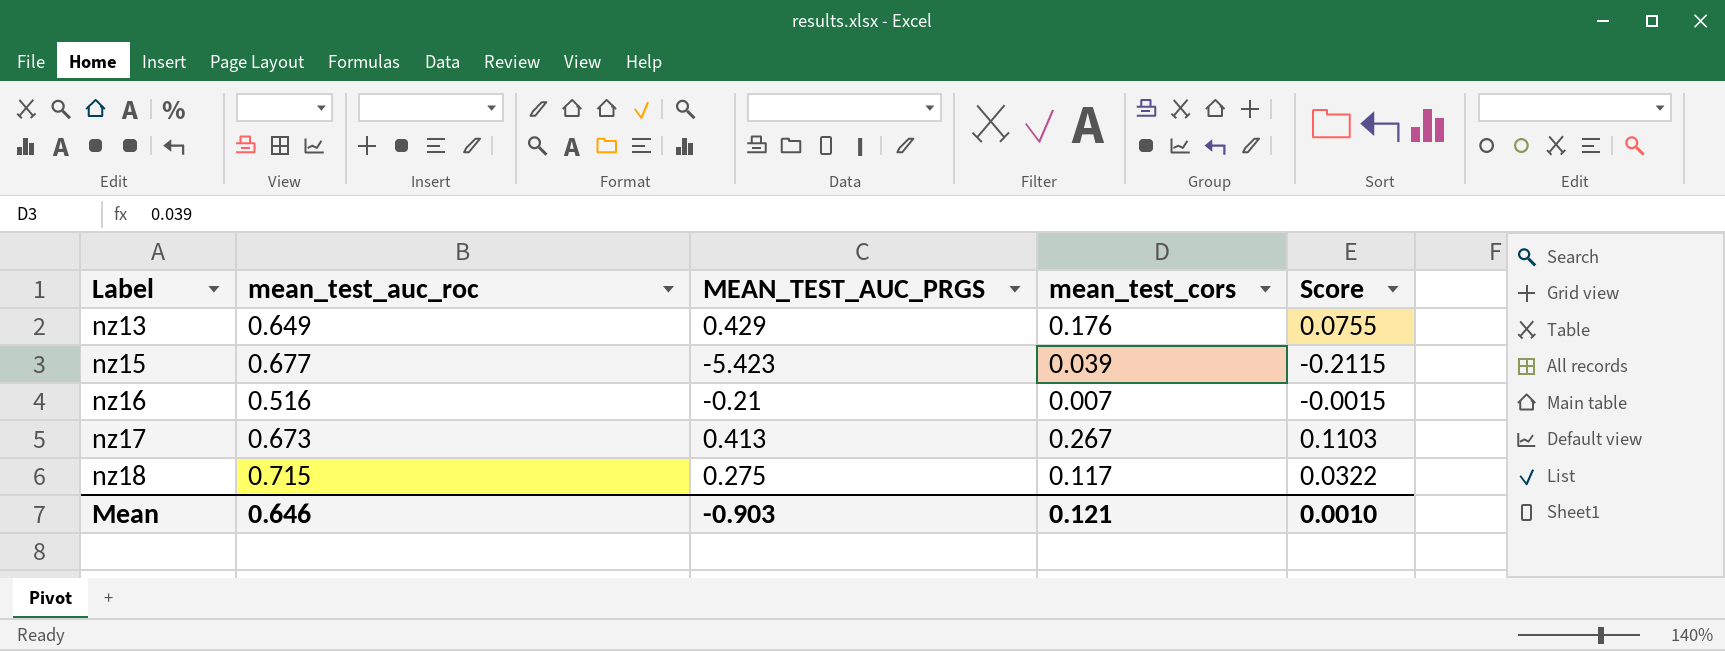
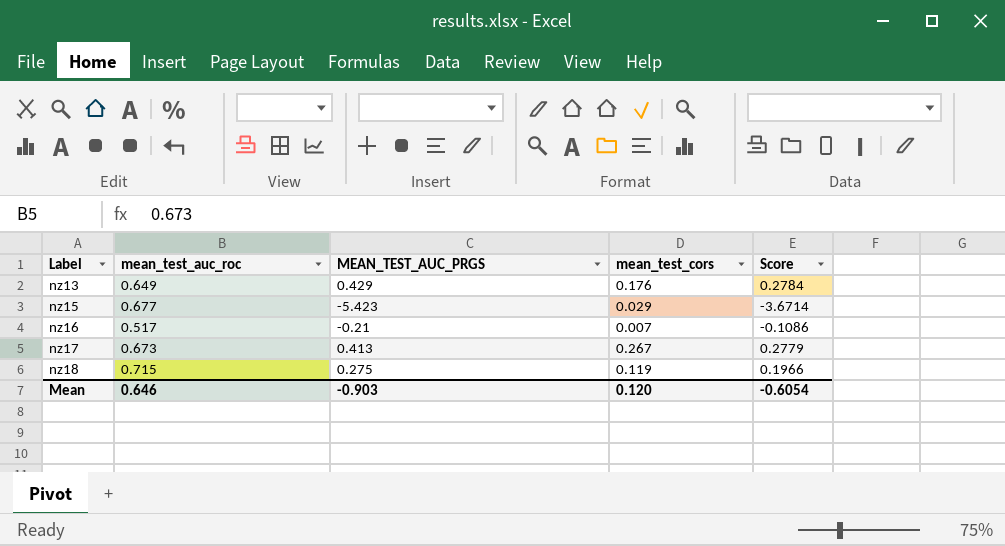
column Score | formula: [MEAN_TEST_AUC_PRGS] * [mean_test_cors] -> [mean_test_auc_roc] * [MEAN_TEST_AUC_PRGS]
nz15 | mean_test_cors: 0.039 -> 0.029
nz16 | mean_test_auc_roc: 0.516 -> 0.517
nz18 | mean_test_cors: 0.117 -> 0.119
Mean | mean_test_cors: 0.121 -> 0.120
Mean | Score: 0.0010 -> -0.6054

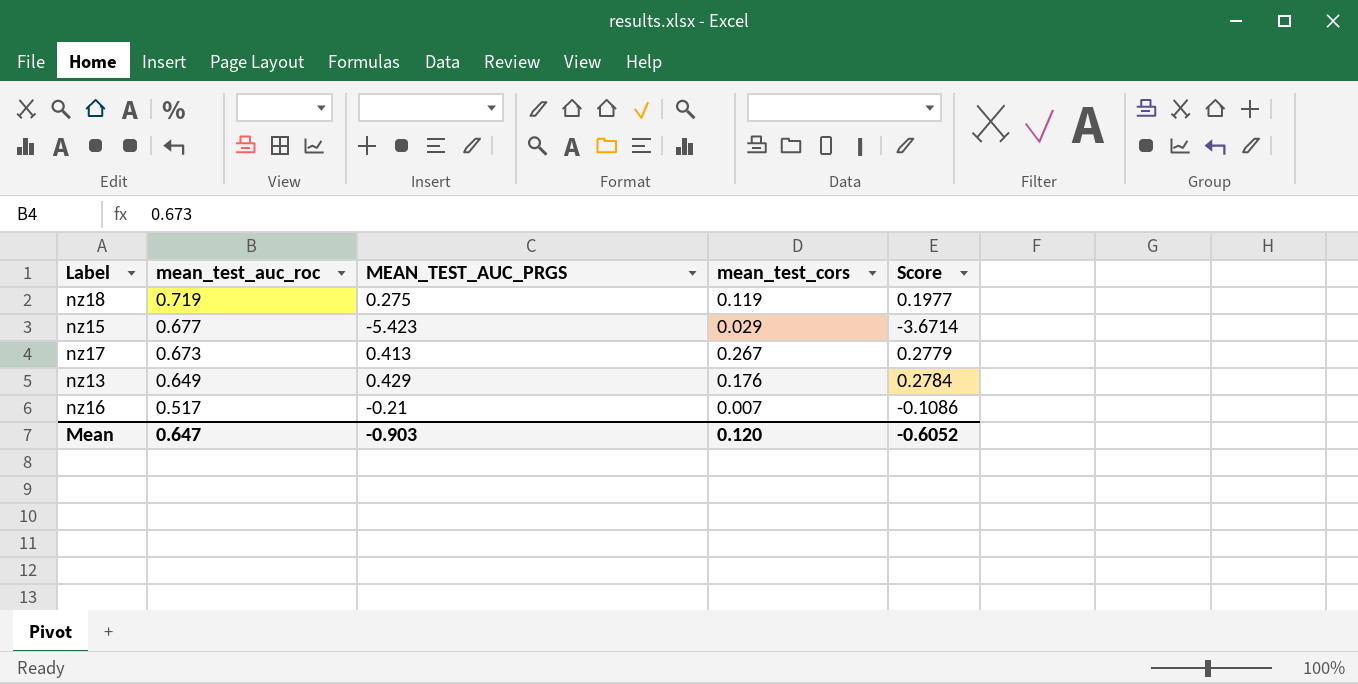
row order: Label ascending -> mean_test_auc_roc descending
nz18 | mean_test_auc_roc: 0.715 -> 0.719
nz18 | Score: 0.1966 -> 0.1977
Mean | mean_test_auc_roc: 0.646 -> 0.647
Mean | Score: -0.6054 -> -0.6052

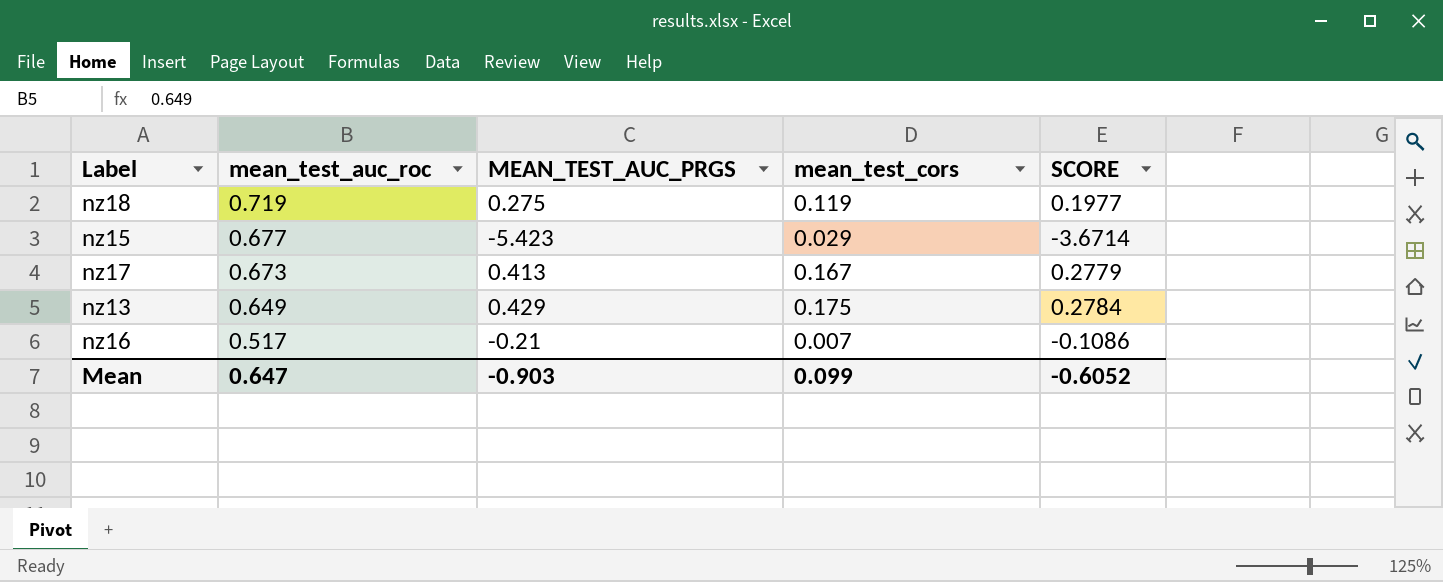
column name: Score -> SCORE
nz17 | mean_test_cors: 0.267 -> 0.167
nz13 | mean_test_cors: 0.176 -> 0.175
Mean | mean_test_cors: 0.120 -> 0.099

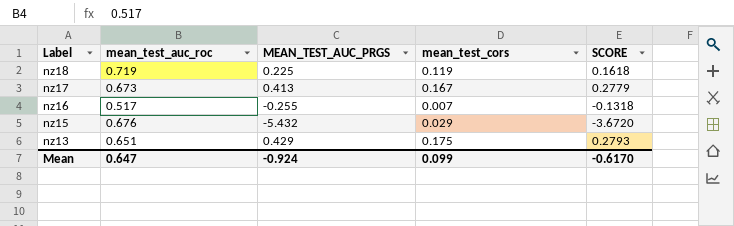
row order: mean_test_auc_roc descending -> Label descending
nz18 | MEAN_TEST_AUC_PRGS: 0.275 -> 0.225
nz18 | SCORE: 0.1977 -> 0.1618
nz16 | MEAN_TEST_AUC_PRGS: -0.21 -> -0.255
nz16 | SCORE: -0.1086 -> -0.1318
nz15 | mean_test_auc_roc: 0.677 -> 0.676
nz15 | MEAN_TEST_AUC_PRGS: -5.423 -> -5.432
nz15 | SCORE: -3.6714 -> -3.6720
nz13 | mean_test_auc_roc: 0.649 -> 0.651
nz13 | SCORE: 0.2784 -> 0.2793
Mean | MEAN_TEST_AUC_PRGS: -0.903 -> -0.924
Mean | SCORE: -0.6052 -> -0.6170

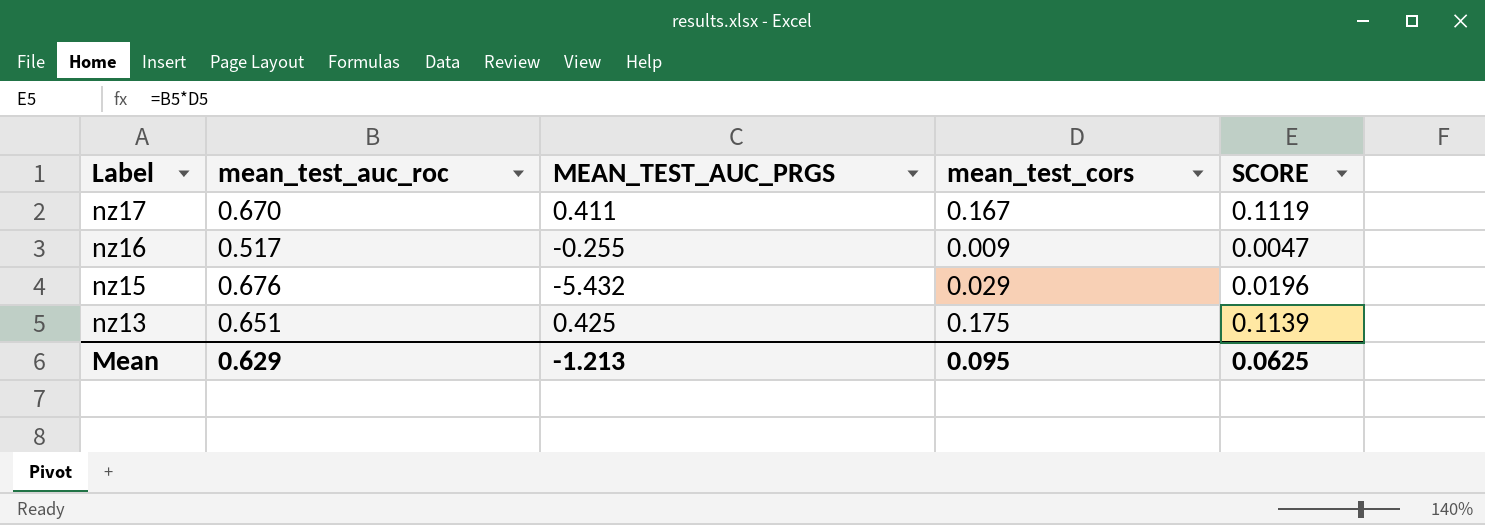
column SCORE | formula: [mean_test_auc_roc] * [MEAN_TEST_AUC_PRGS] -> [mean_test_auc_roc] * [mean_test_cors]
row nz18: 0.719 | 0.225 | 0.119 | 0.1618 -> none
nz17 | mean_test_auc_roc: 0.673 -> 0.670
nz17 | MEAN_TEST_AUC_PRGS: 0.413 -> 0.411
nz16 | mean_test_cors: 0.007 -> 0.009
nz13 | MEAN_TEST_AUC_PRGS: 0.429 -> 0.425
Mean | mean_test_auc_roc: 0.647 -> 0.629
Mean | MEAN_TEST_AUC_PRGS: -0.924 -> -1.213
Mean | mean_test_cors: 0.099 -> 0.095
Mean | SCORE: -0.6170 -> 0.0625

